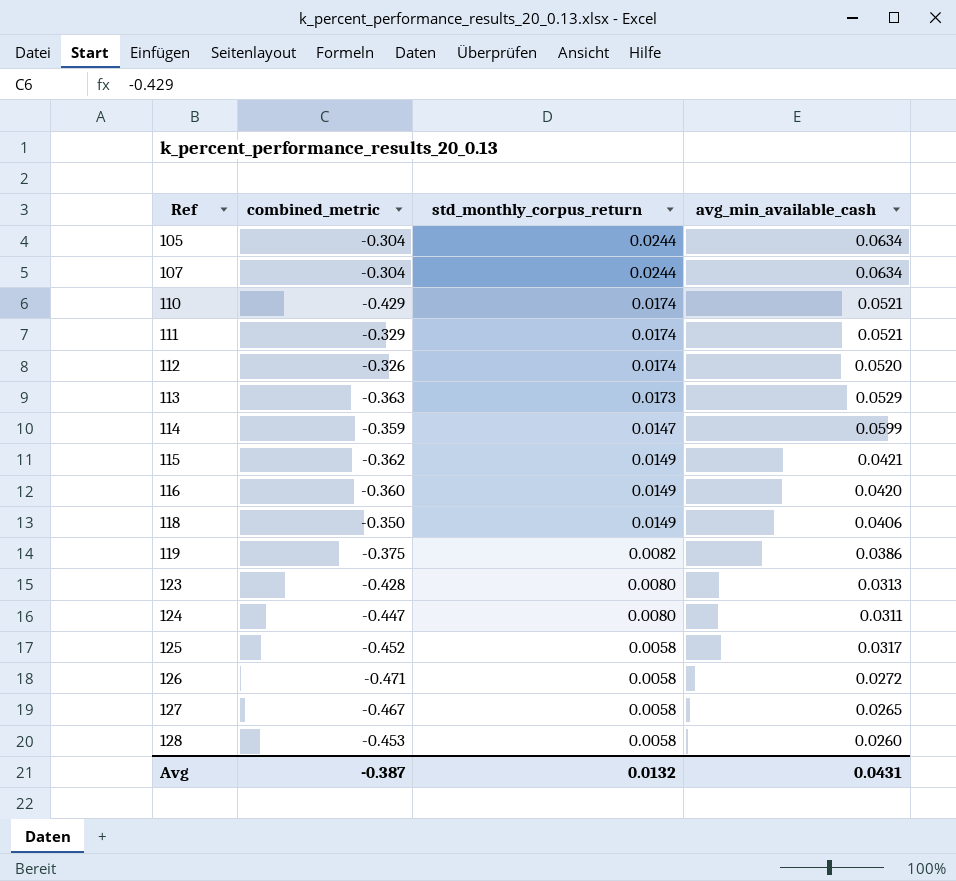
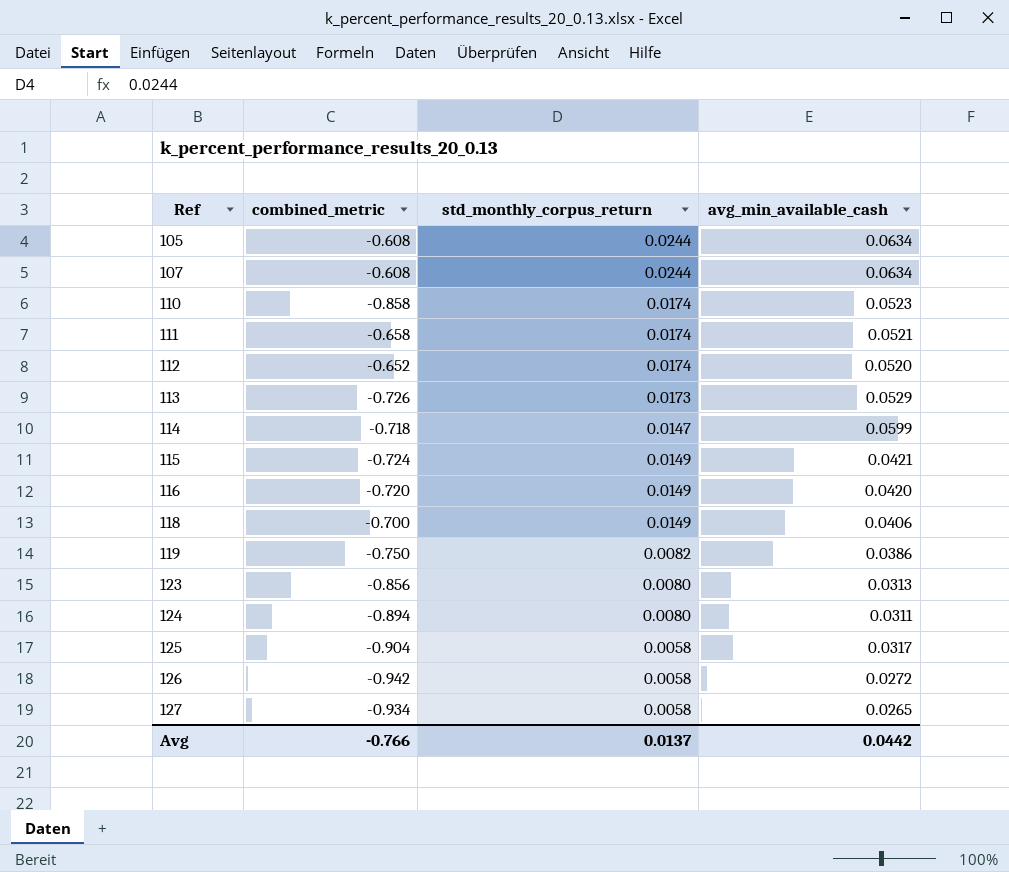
row 128: -0.453 | 0.0058 | 0.0260 -> none
105 | combined_metric: -0.304 -> -0.608
107 | combined_metric: -0.304 -> -0.608
110 | combined_metric: -0.429 -> -0.858
110 | avg_min_available_cash: 0.0521 -> 0.0523
111 | combined_metric: -0.329 -> -0.658
112 | combined_metric: -0.326 -> -0.652
113 | combined_metric: -0.363 -> -0.726
114 | combined_metric: -0.359 -> -0.718
115 | combined_metric: -0.362 -> -0.724
116 | combined_metric: -0.360 -> -0.720
118 | combined_metric: -0.350 -> -0.700
119 | combined_metric: -0.375 -> -0.750
123 | combined_metric: -0.428 -> -0.856
124 | combined_metric: -0.447 -> -0.894
125 | combined_metric: -0.452 -> -0.904
126 | combined_metric: -0.471 -> -0.942
127 | combined_metric: -0.467 -> -0.934
Avg | combined_metric: -0.387 -> -0.766
Avg | std_monthly_corpus_return: 0.0132 -> 0.0137
Avg | avg_min_available_cash: 0.0431 -> 0.0442

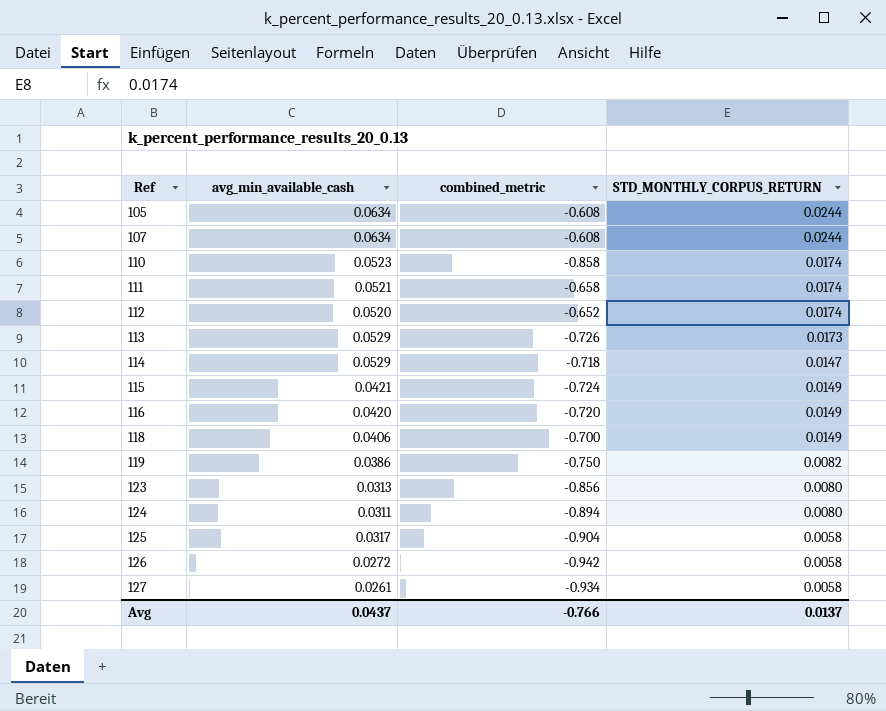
column avg_min_available_cash | position: 4 -> 2
column name: std_monthly_corpus_return -> STD_MONTHLY_CORPUS_RETURN
114 | avg_min_available_cash: 0.0599 -> 0.0529
127 | avg_min_available_cash: 0.0265 -> 0.0261
Avg | avg_min_available_cash: 0.0442 -> 0.0437

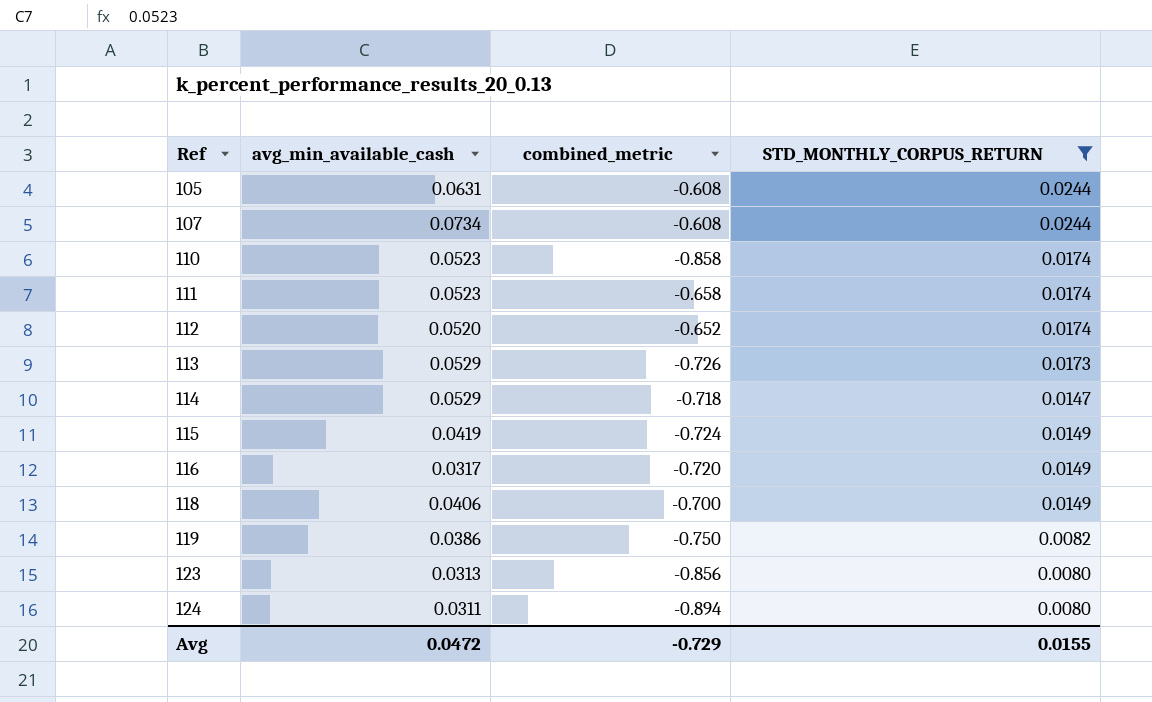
filter: none -> STD_MONTHLY_CORPUS_RETURN != 0.0058
105 | avg_min_available_cash: 0.0634 -> 0.0631
107 | avg_min_available_cash: 0.0634 -> 0.0734
111 | avg_min_available_cash: 0.0521 -> 0.0523
115 | avg_min_available_cash: 0.0421 -> 0.0419
116 | avg_min_available_cash: 0.0420 -> 0.0317
Avg | avg_min_available_cash: 0.0437 -> 0.0472
Avg | combined_metric: -0.766 -> -0.729
Avg | STD_MONTHLY_CORPUS_RETURN: 0.0137 -> 0.0155

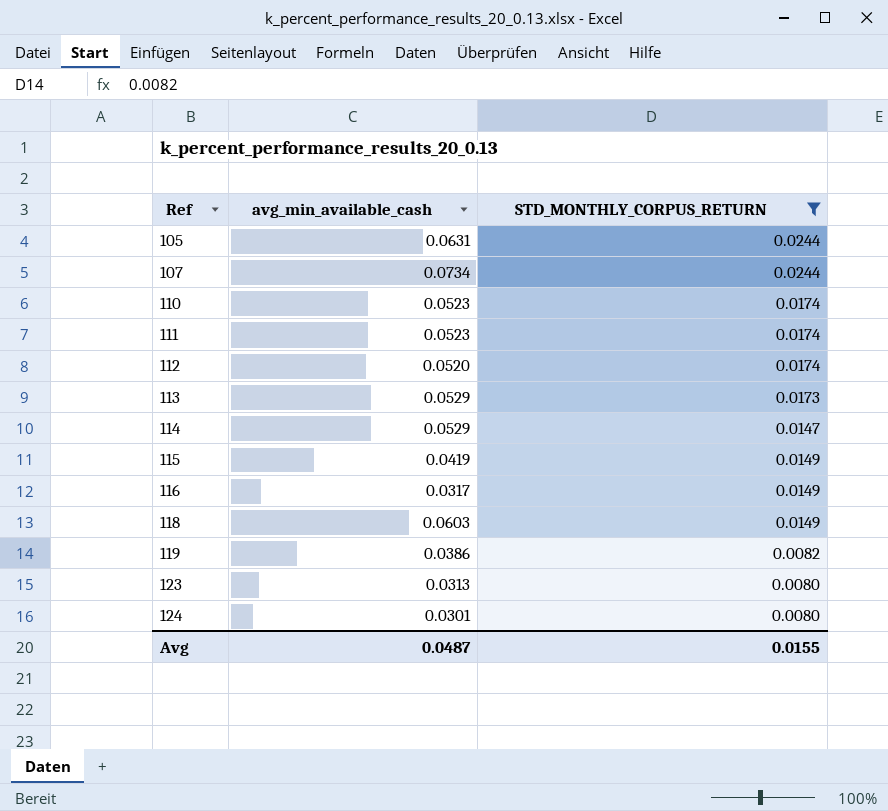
column combined_metric | position: 3 -> none
118 | avg_min_available_cash: 0.0406 -> 0.0603
124 | avg_min_available_cash: 0.0311 -> 0.0301
Avg | avg_min_available_cash: 0.0472 -> 0.0487

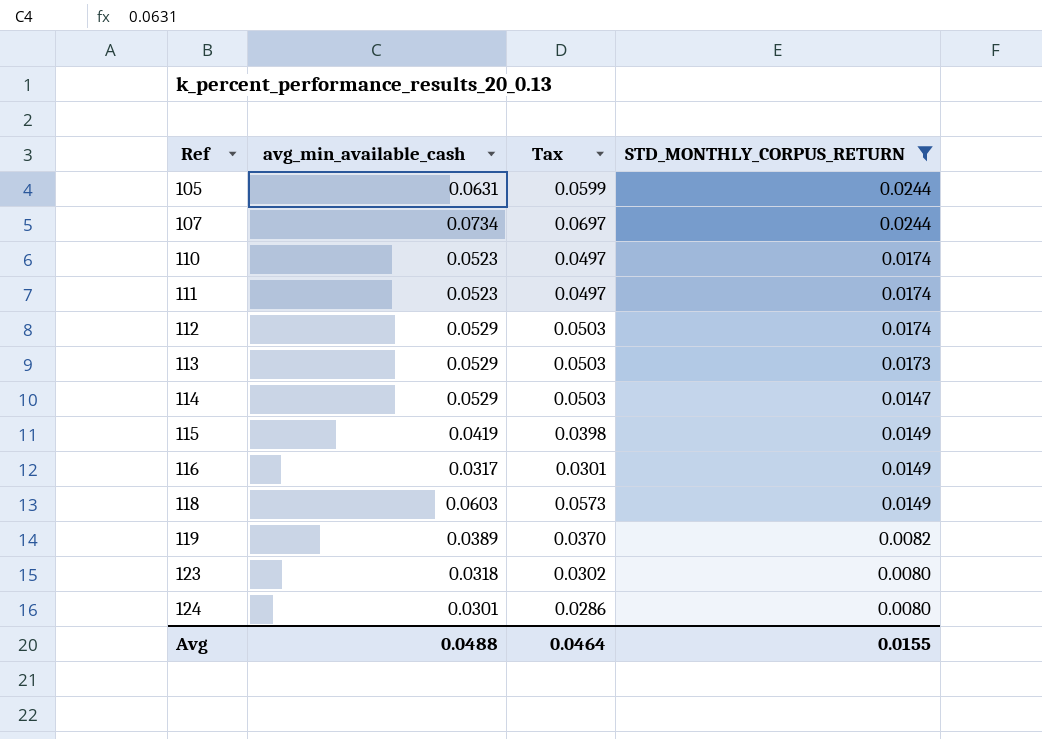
column Tax | formula: none -> [avg_min_available_cash] * 0.95
112 | avg_min_available_cash: 0.0520 -> 0.0529
119 | avg_min_available_cash: 0.0386 -> 0.0389
123 | avg_min_available_cash: 0.0313 -> 0.0318
Avg | avg_min_available_cash: 0.0487 -> 0.0488

